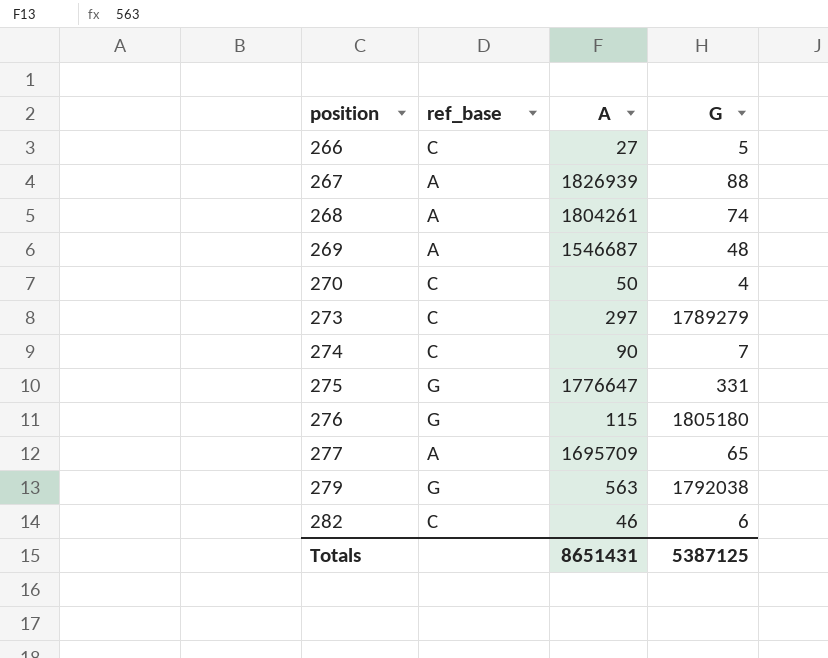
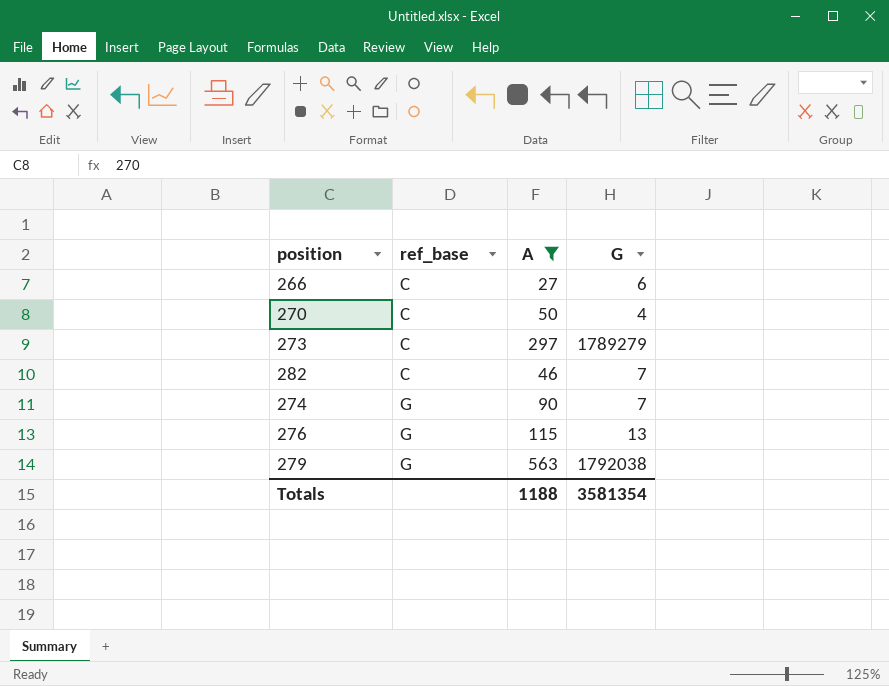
filter: none -> A <= 563
row order: position ascending -> ref_base ascending
266 | G: 5 -> 6
282 | G: 6 -> 7
274 | ref_base: C -> G
276 | G: 1805180 -> 13
Totals | A: 8651431 -> 1188
Totals | G: 5387125 -> 3581354

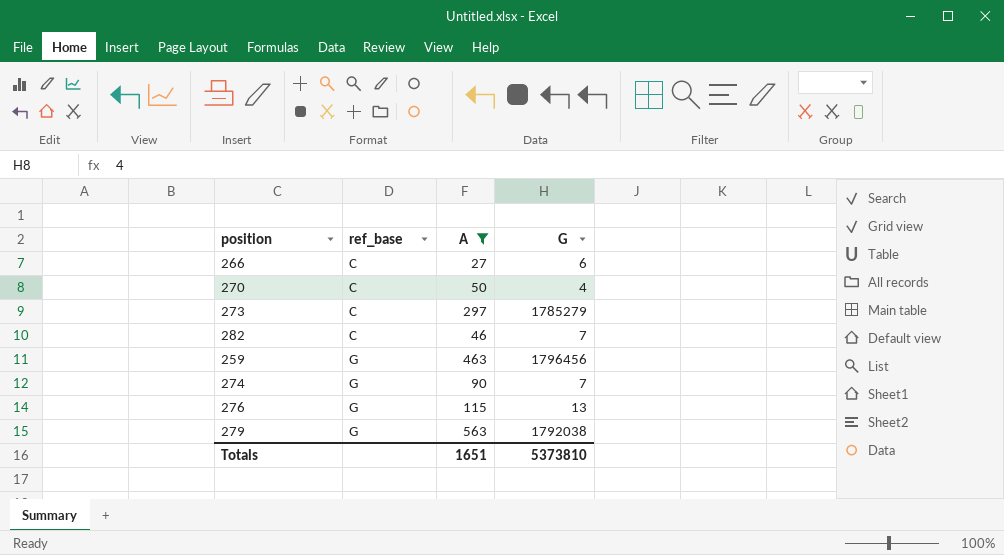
273 | G: 1789279 -> 1785279
row 259: none -> G | 463 | 1796456
Totals | A: 1188 -> 1651
Totals | G: 3581354 -> 5373810

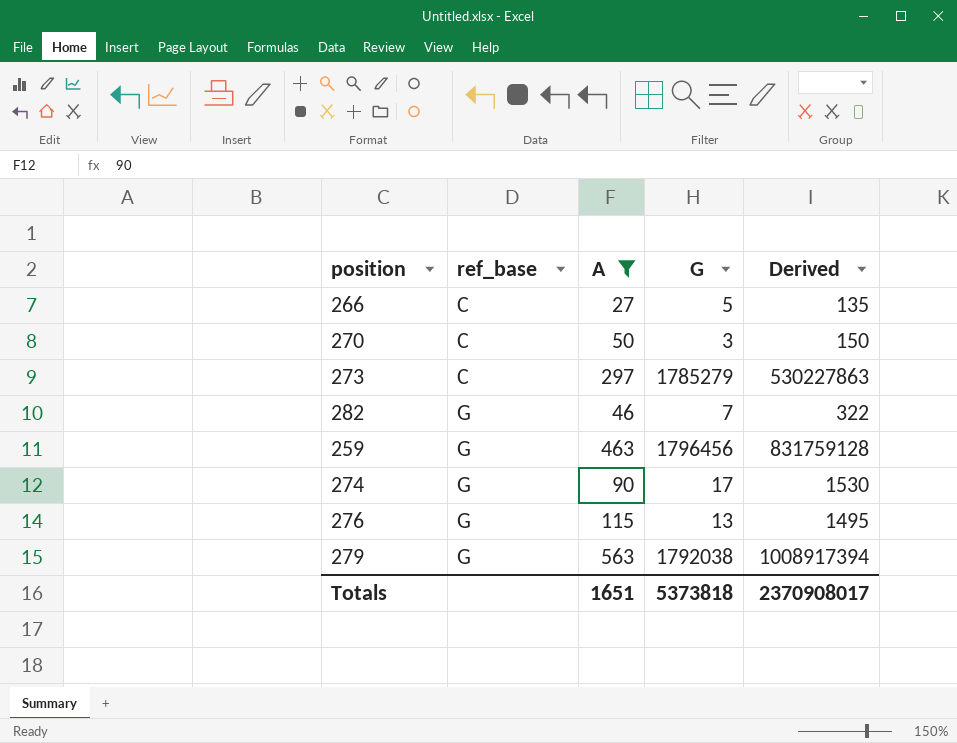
column Derived | formula: none -> [A] * [G]
266 | G: 6 -> 5
270 | G: 4 -> 3
282 | ref_base: C -> G
274 | G: 7 -> 17
Totals | G: 5373810 -> 5373818

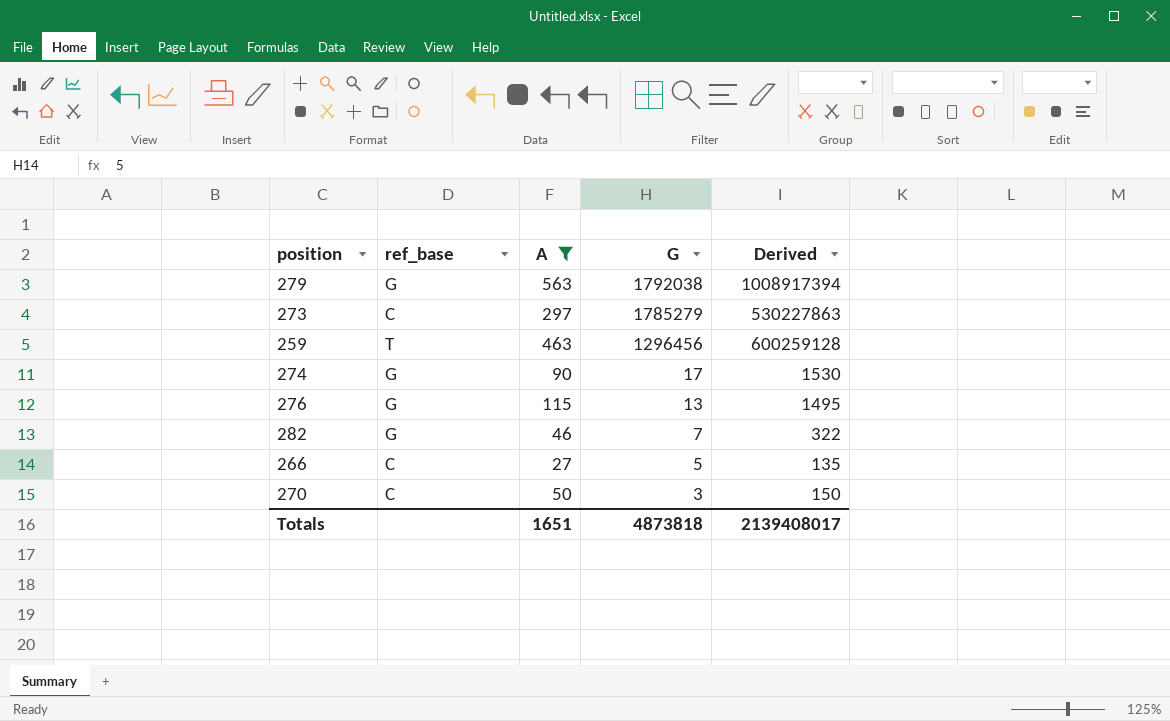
row order: ref_base ascending -> G descending
259 | ref_base: G -> T
259 | G: 1796456 -> 1296456
259 | Derived: 831759128 -> 600259128
Totals | G: 5373818 -> 4873818
Totals | Derived: 2370908017 -> 2139408017

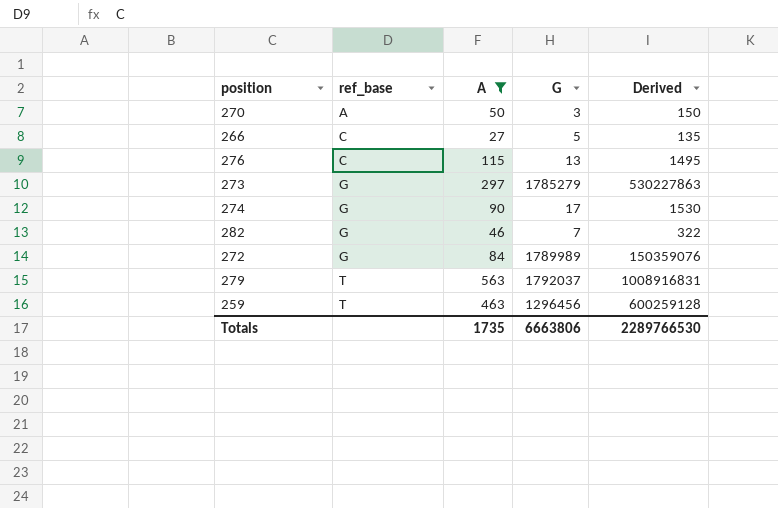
row order: G descending -> ref_base ascending
270 | ref_base: C -> A
276 | ref_base: G -> C
273 | ref_base: C -> G
row 272: none -> G | 84 | 1789989 | 150359076
279 | ref_base: G -> T
279 | G: 1792038 -> 1792037
279 | Derived: 1008917394 -> 1008916831
Totals | A: 1651 -> 1735
Totals | G: 4873818 -> 6663806
Totals | Derived: 2139408017 -> 2289766530

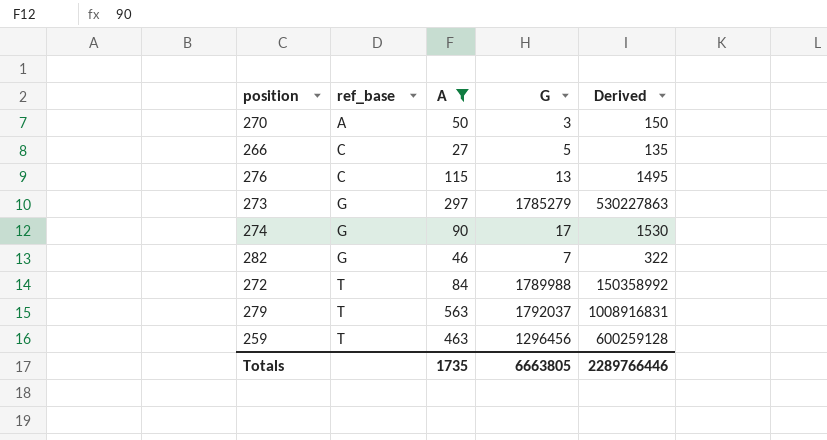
272 | ref_base: G -> T
272 | G: 1789989 -> 1789988
272 | Derived: 150359076 -> 150358992
Totals | G: 6663806 -> 6663805
Totals | Derived: 2289766530 -> 2289766446

